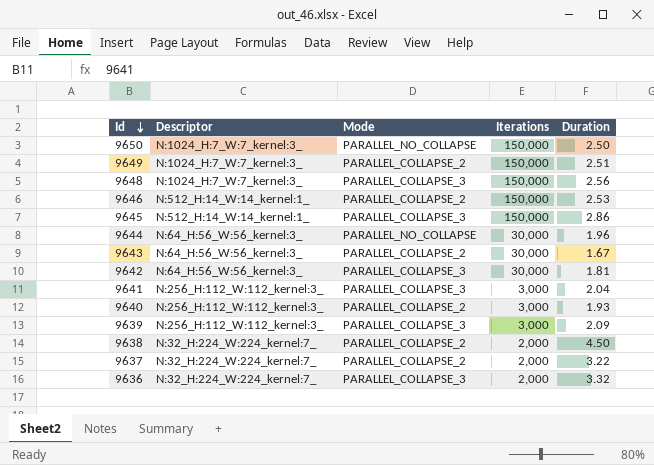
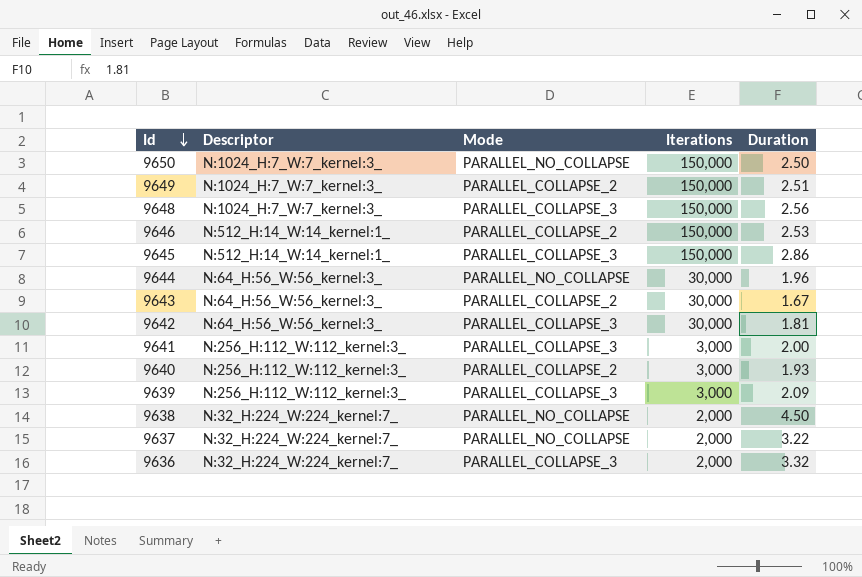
9641 | Duration: 2.04 -> 2.00
9638 | Mode: PARALLEL_COLLAPSE_2 -> PARALLEL_NO_COLLAPSE
9637 | Mode: PARALLEL_COLLAPSE_2 -> PARALLEL_NO_COLLAPSE

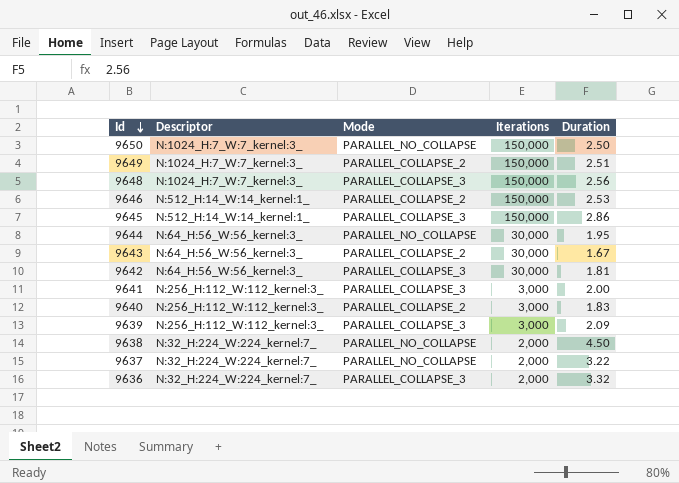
9644 | Duration: 1.96 -> 1.95
9640 | Duration: 1.93 -> 1.83

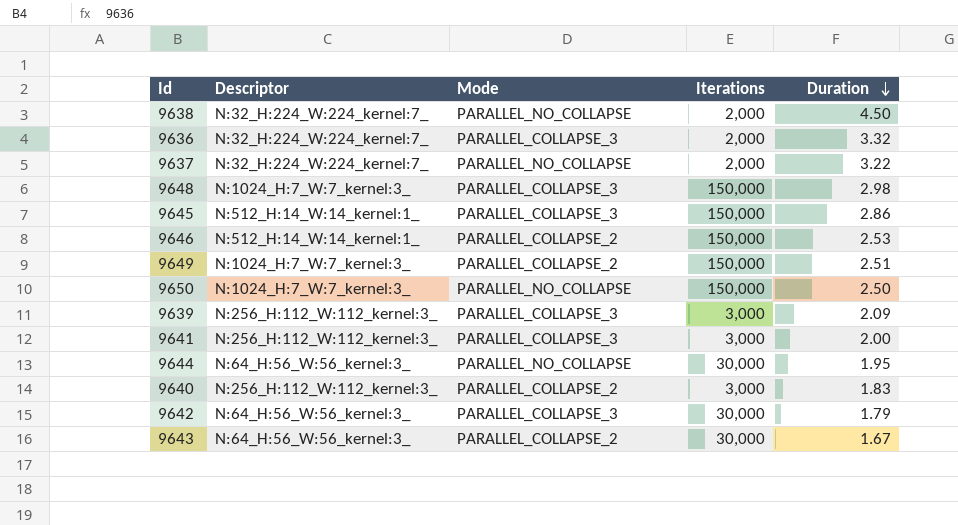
row order: Id descending -> Duration descending
9648 | Duration: 2.56 -> 2.98
9642 | Duration: 1.81 -> 1.79

